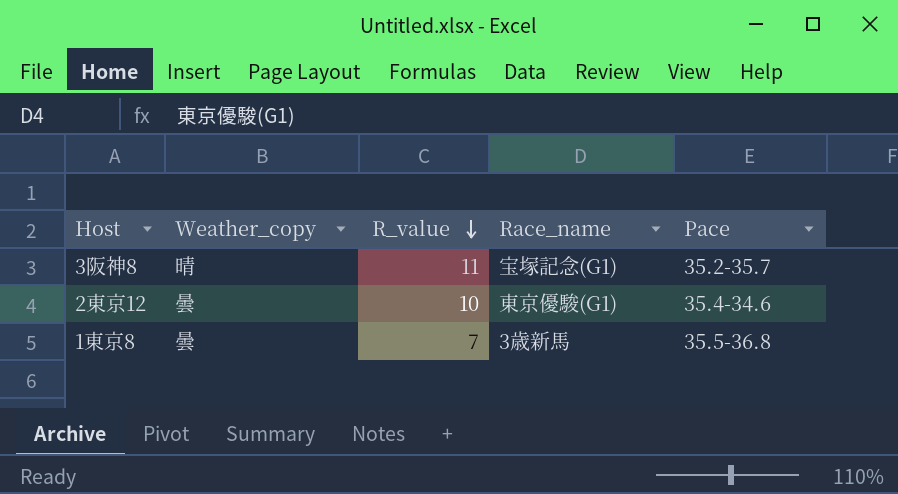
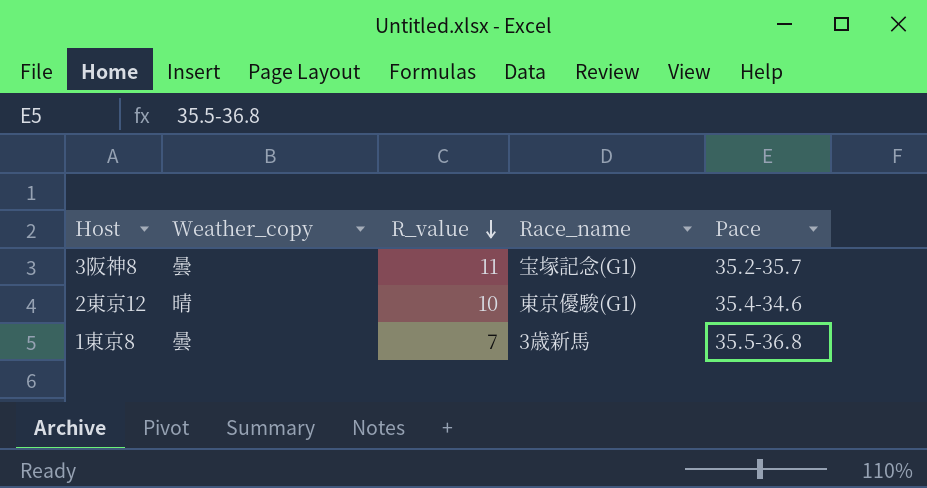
3阪神8 | Weather_copy: 晴 -> 曇
2東京12 | Weather_copy: 曇 -> 晴

